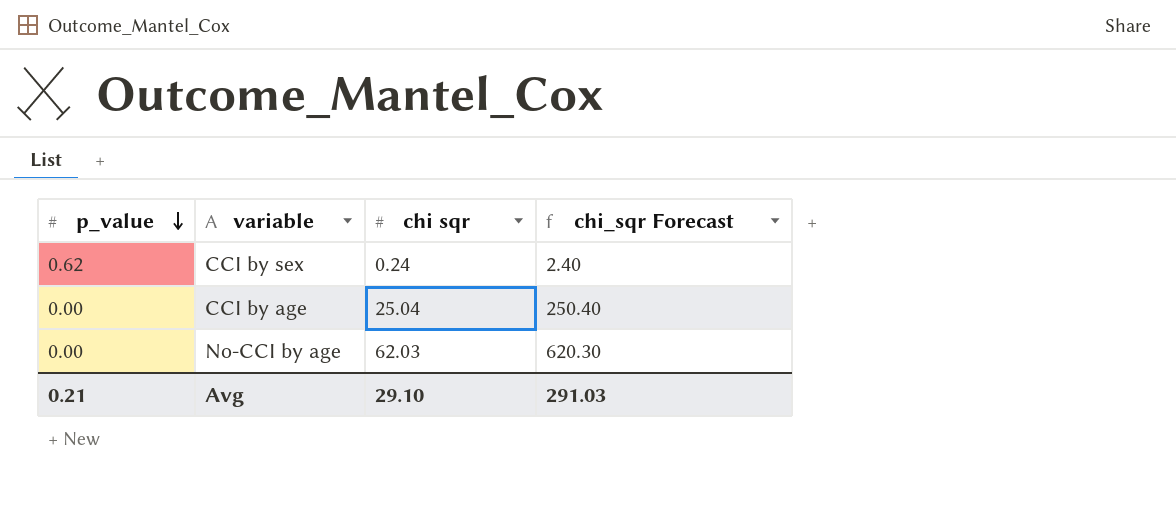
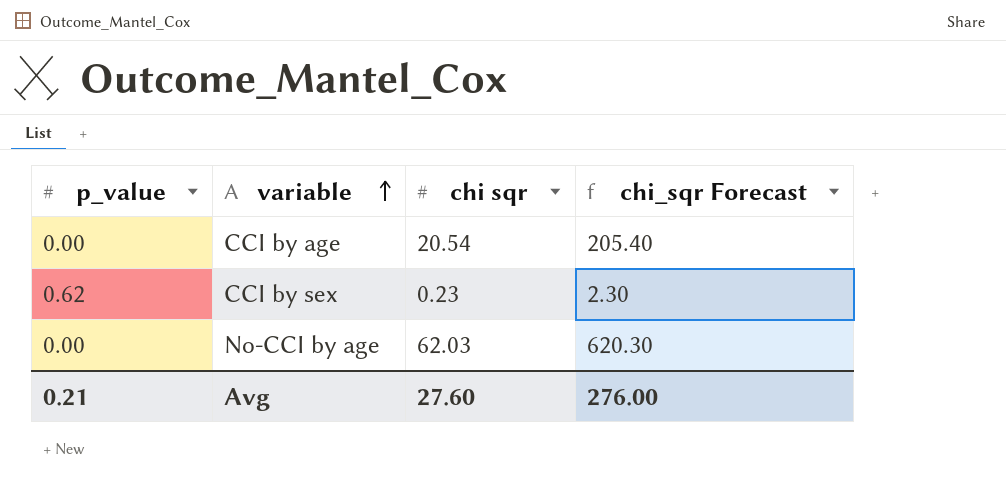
row order: p_value descending -> variable ascending
CCI by age | chi sqr: 25.04 -> 20.54
CCI by age | chi_sqr Forecast: 250.40 -> 205.40
CCI by sex | chi sqr: 0.24 -> 0.23
CCI by sex | chi_sqr Forecast: 2.40 -> 2.30
Avg | chi sqr: 29.10 -> 27.60
Avg | chi_sqr Forecast: 291.03 -> 276.00

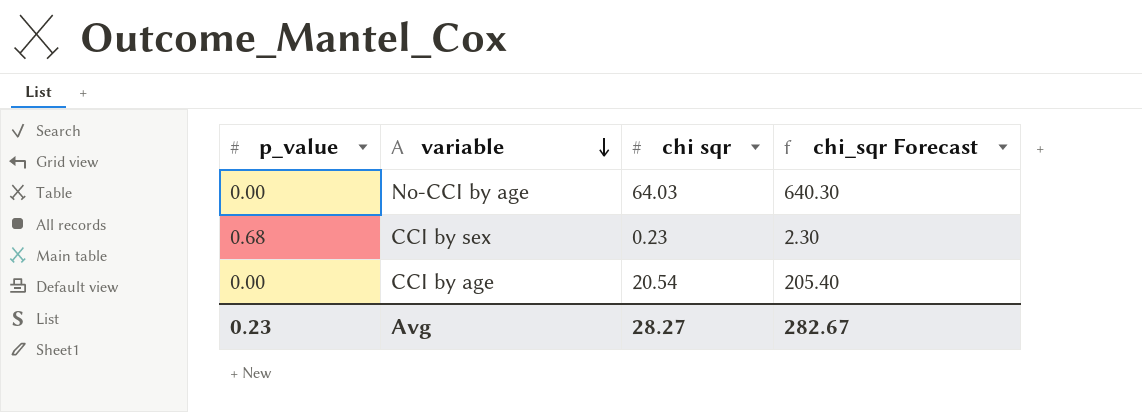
row order: variable ascending -> variable descending
No-CCI by age | chi sqr: 62.03 -> 64.03
No-CCI by age | chi_sqr Forecast: 620.30 -> 640.30
CCI by sex | p_value: 0.62 -> 0.68
Avg | p_value: 0.21 -> 0.23
Avg | chi sqr: 27.60 -> 28.27
Avg | chi_sqr Forecast: 276.00 -> 282.67

